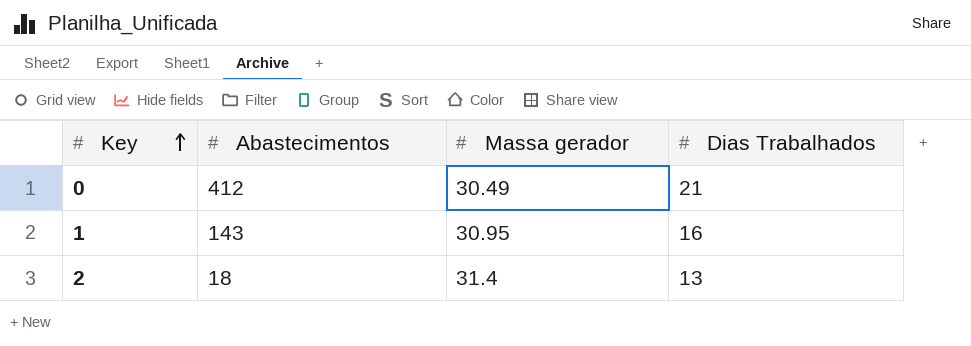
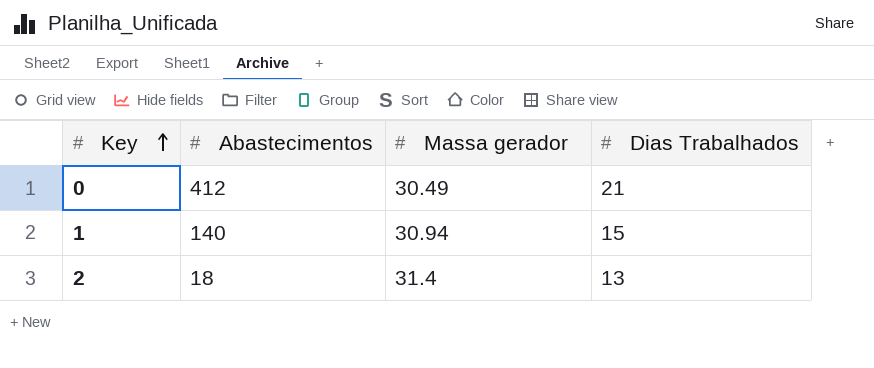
1 | Abastecimentos: 143 -> 140
1 | Massa gerador: 30.95 -> 30.94
1 | Dias Trabalhados: 16 -> 15

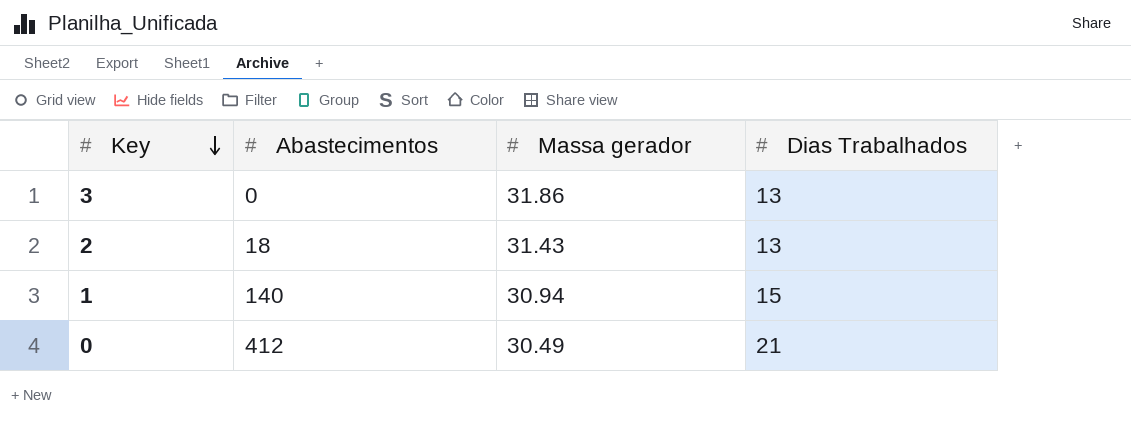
row order: Key ascending -> Key descending
row 3: none -> 0 | 31.86 | 13
2 | Massa gerador: 31.4 -> 31.43

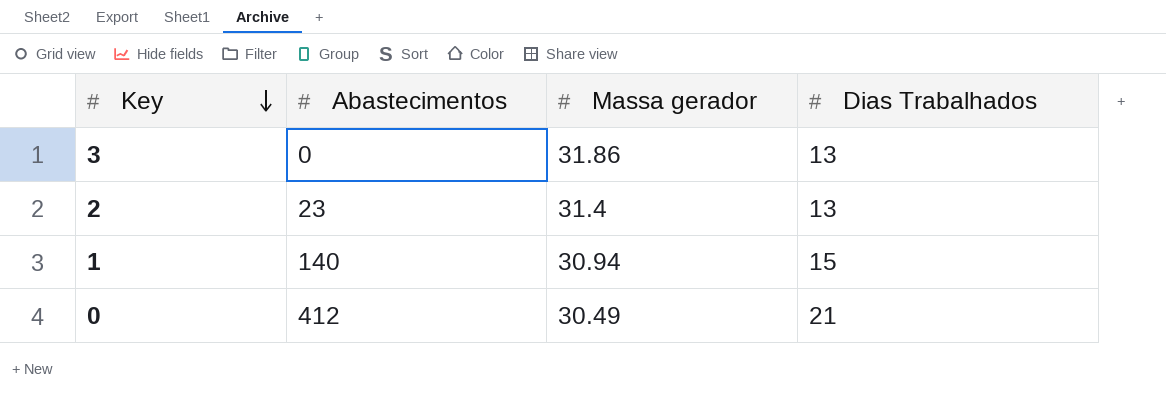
2 | Abastecimentos: 18 -> 23
2 | Massa gerador: 31.43 -> 31.4

